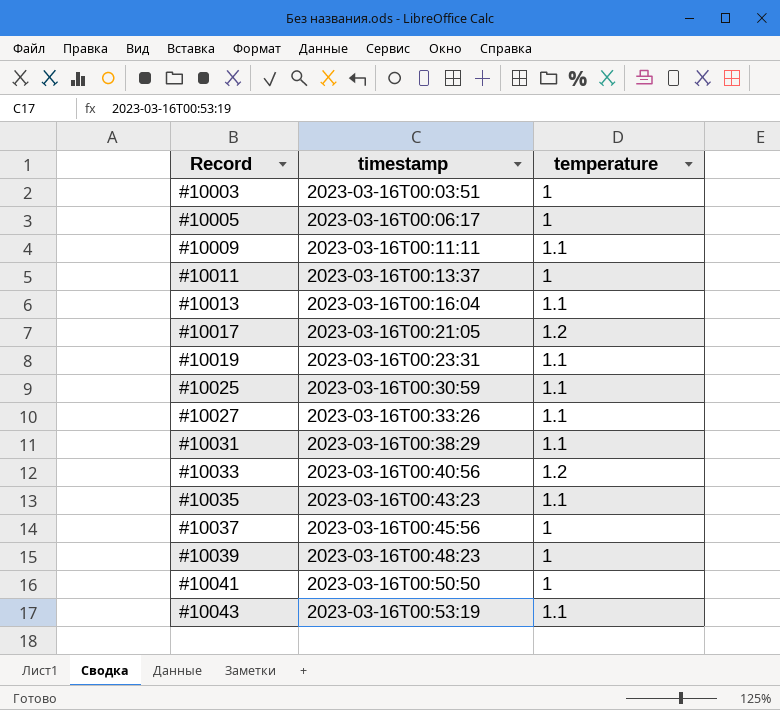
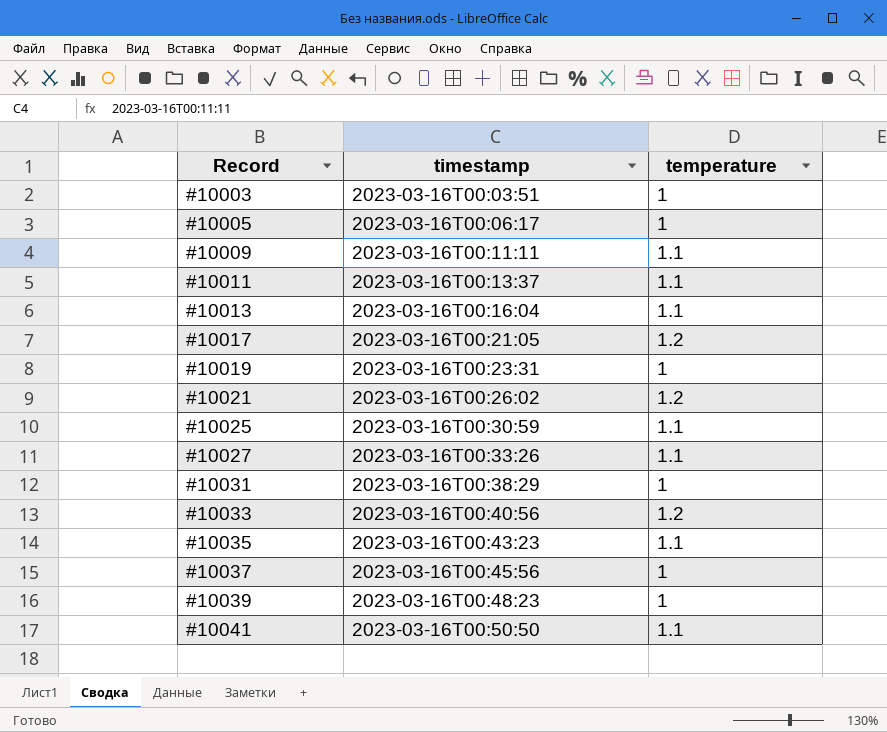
row #10043: 2023-03-16T00:53:19 | 1.1 -> none
#10011 | temperature: 1 -> 1.1
#10019 | temperature: 1.1 -> 1
row #10021: none -> 2023-03-16T00:26:02 | 1.2
#10031 | temperature: 1.1 -> 1
#10041 | temperature: 1 -> 1.1

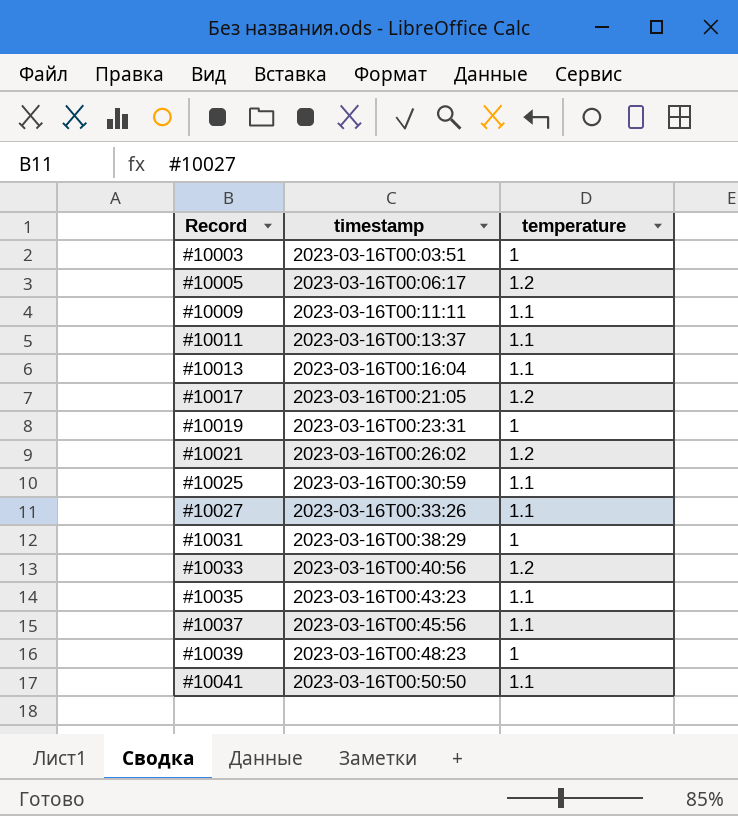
#10005 | temperature: 1 -> 1.2
#10037 | temperature: 1 -> 1.1

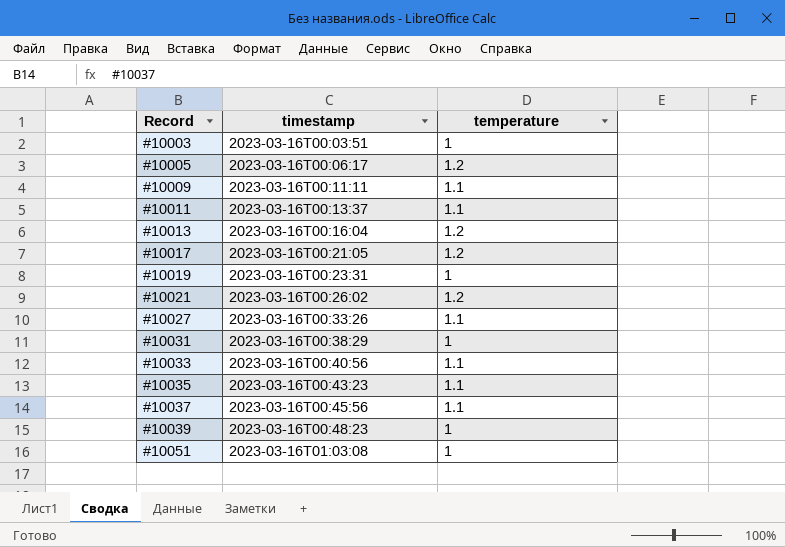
row #10025: 2023-03-16T00:30:59 | 1.1 -> none
row #10041: 2023-03-16T00:50:50 | 1.1 -> none
#10013 | temperature: 1.1 -> 1.2
#10033 | temperature: 1.2 -> 1.1
row #10051: none -> 2023-03-16T01:03:08 | 1

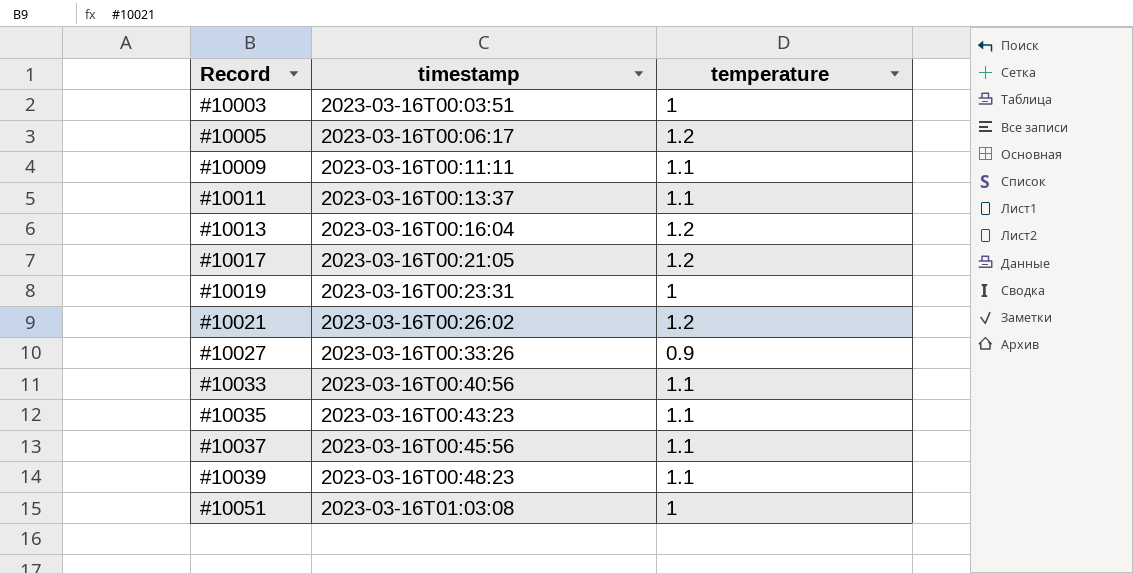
row #10031: 2023-03-16T00:38:29 | 1 -> none
#10027 | temperature: 1.1 -> 0.9
#10039 | temperature: 1 -> 1.1

